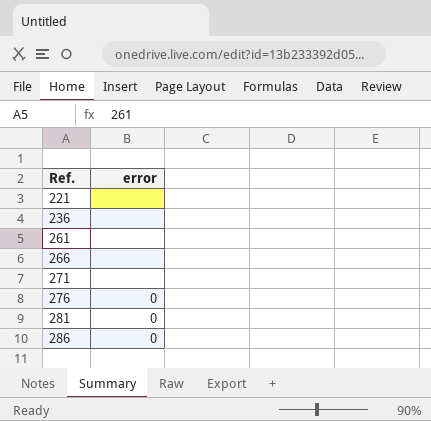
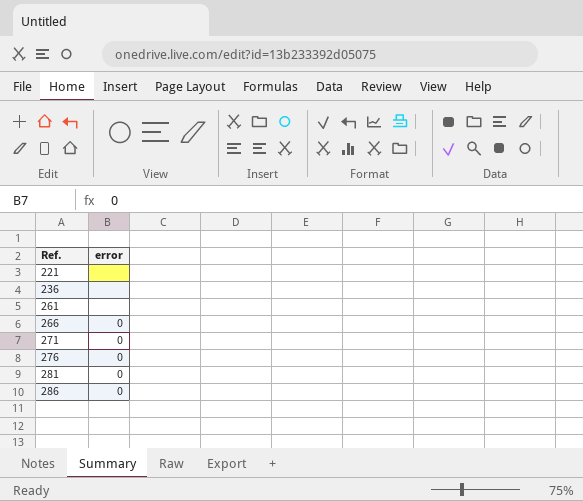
266 | error: none -> 0
271 | error: none -> 0

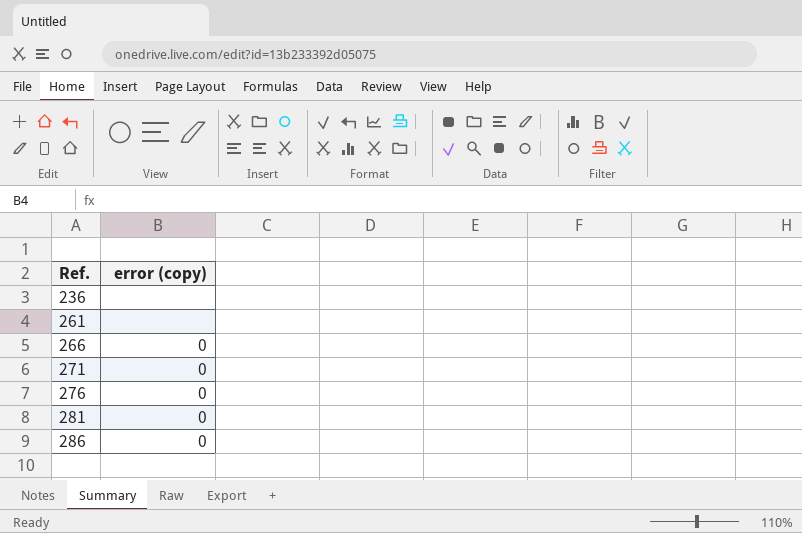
column name: error -> error (copy)
row 221: none -> none

